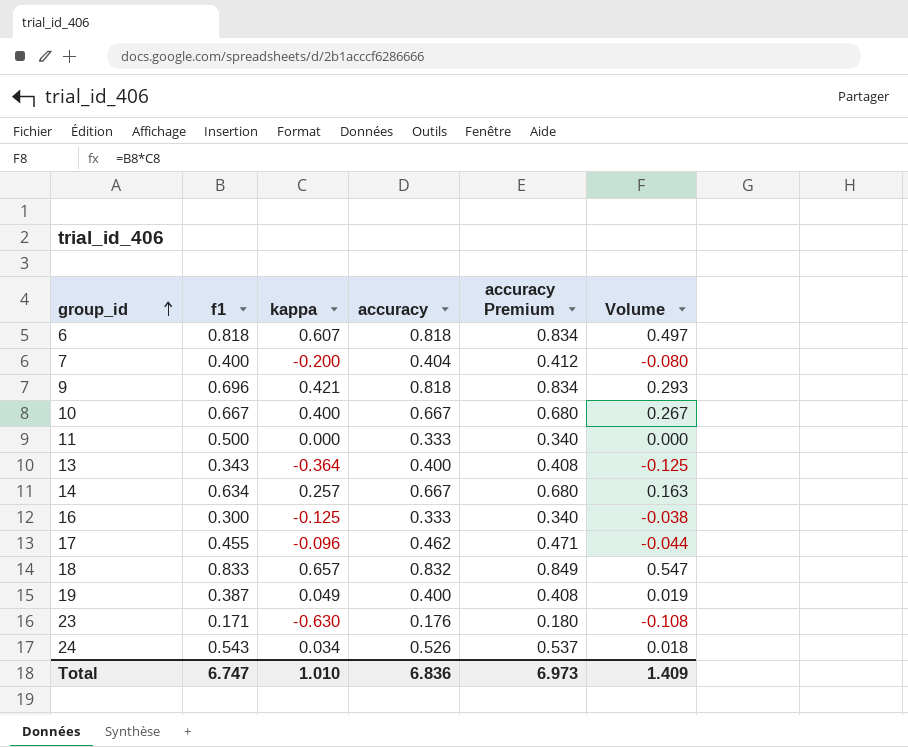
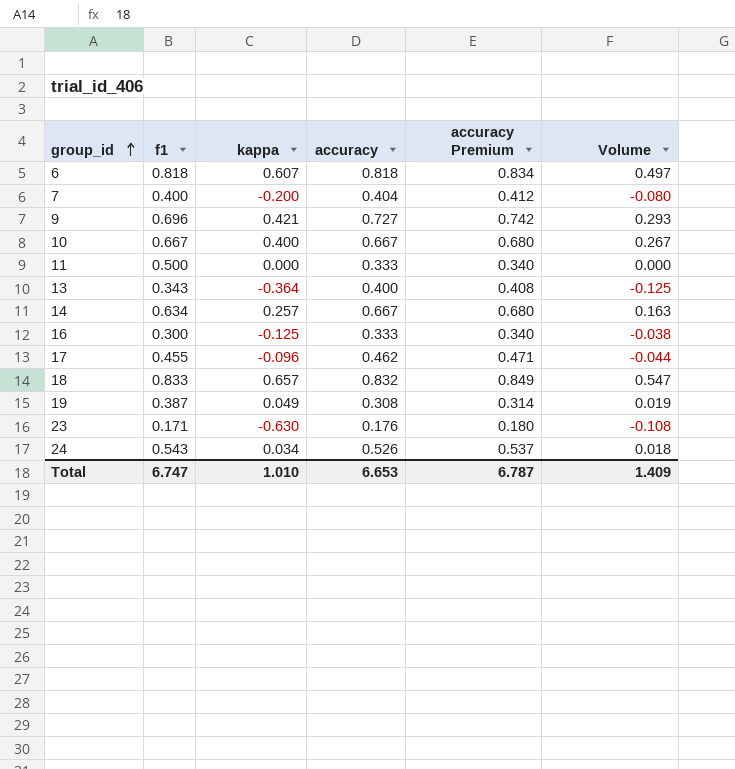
9 | accuracy: 0.818 -> 0.727
9 | accuracy Premium: 0.834 -> 0.742
19 | accuracy: 0.400 -> 0.308
19 | accuracy Premium: 0.408 -> 0.314
Total | accuracy: 6.836 -> 6.653
Total | accuracy Premium: 6.973 -> 6.787

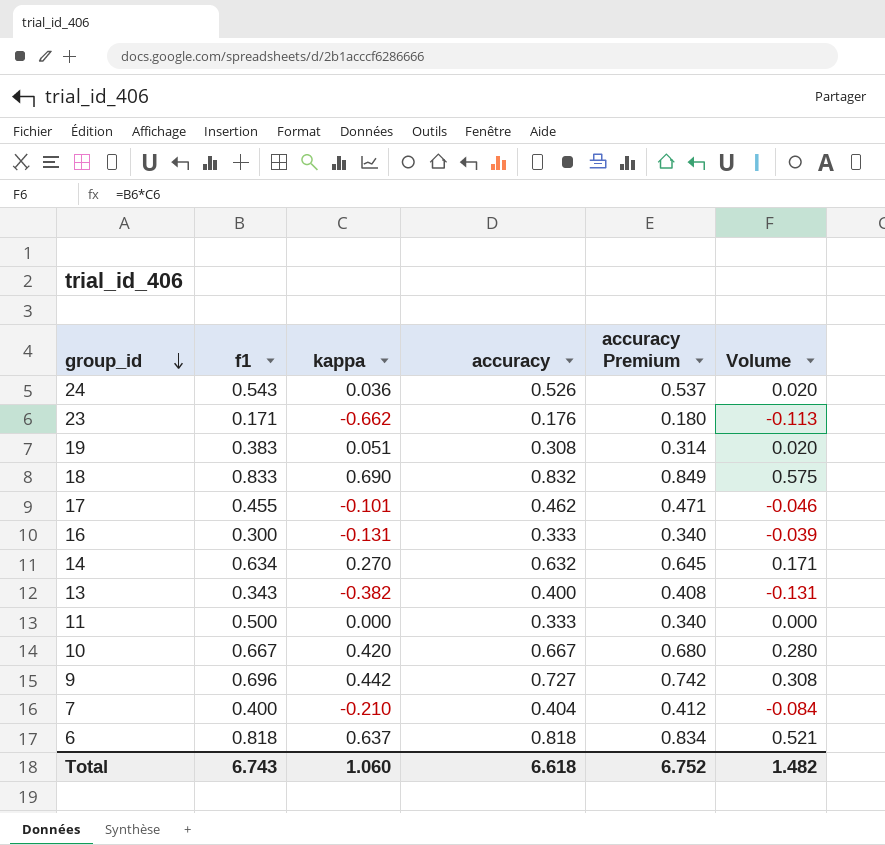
row order: group_id ascending -> group_id descending
24 | kappa: 0.034 -> 0.036
24 | Volume: 0.018 -> 0.020
23 | kappa: -0.630 -> -0.662
23 | Volume: -0.108 -> -0.113
19 | f1: 0.387 -> 0.383
19 | kappa: 0.049 -> 0.051
19 | Volume: 0.019 -> 0.020
18 | kappa: 0.657 -> 0.690
18 | Volume: 0.547 -> 0.575
17 | kappa: -0.096 -> -0.101
17 | Volume: -0.044 -> -0.046
16 | kappa: -0.125 -> -0.131
16 | Volume: -0.038 -> -0.039
14 | kappa: 0.257 -> 0.270
14 | accuracy: 0.667 -> 0.632
14 | accuracy Premium: 0.680 -> 0.645
14 | Volume: 0.163 -> 0.171
13 | kappa: -0.364 -> -0.382
13 | Volume: -0.125 -> -0.131
10 | kappa: 0.400 -> 0.420
10 | Volume: 0.267 -> 0.280
9 | kappa: 0.421 -> 0.442
9 | Volume: 0.293 -> 0.308
7 | kappa: -0.200 -> -0.210
7 | Volume: -0.080 -> -0.084
6 | kappa: 0.607 -> 0.637
6 | Volume: 0.497 -> 0.521
Total | f1: 6.747 -> 6.743
Total | kappa: 1.010 -> 1.060
Total | accuracy: 6.653 -> 6.618
Total | accuracy Premium: 6.787 -> 6.752
Total | Volume: 1.409 -> 1.482

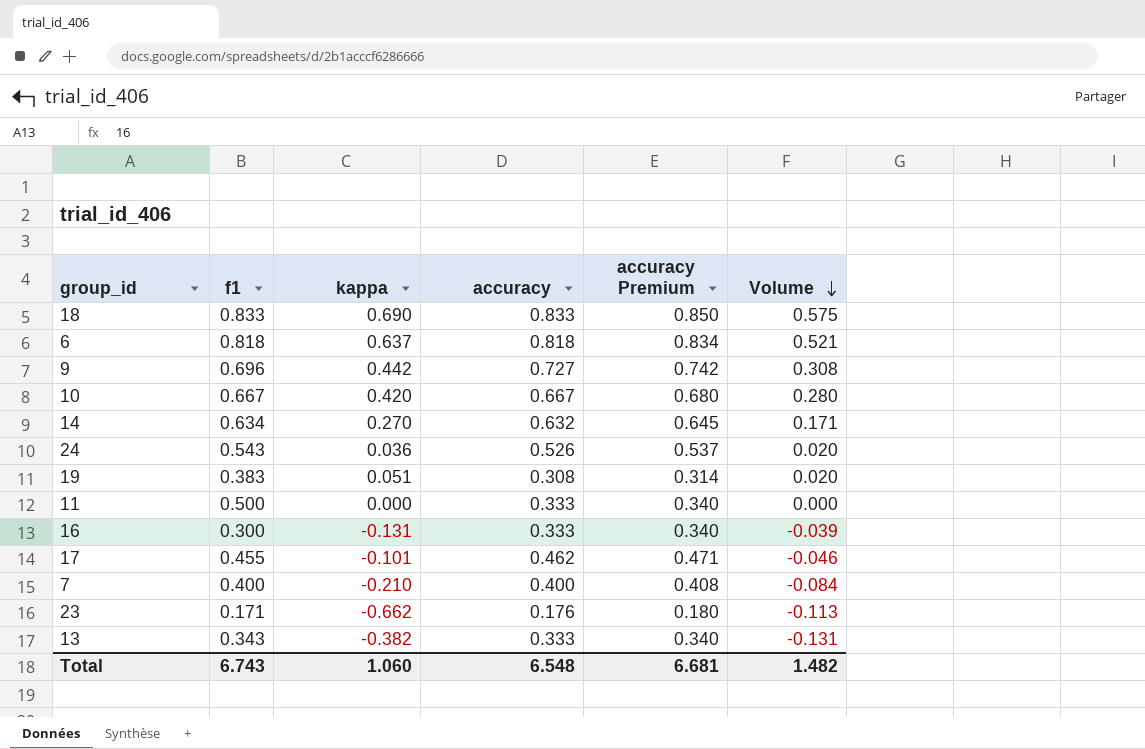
row order: group_id descending -> Volume descending
18 | accuracy: 0.832 -> 0.833
18 | accuracy Premium: 0.849 -> 0.850
7 | accuracy: 0.404 -> 0.400
7 | accuracy Premium: 0.412 -> 0.408
13 | accuracy: 0.400 -> 0.333
13 | accuracy Premium: 0.408 -> 0.340
Total | accuracy: 6.618 -> 6.548
Total | accuracy Premium: 6.752 -> 6.681

